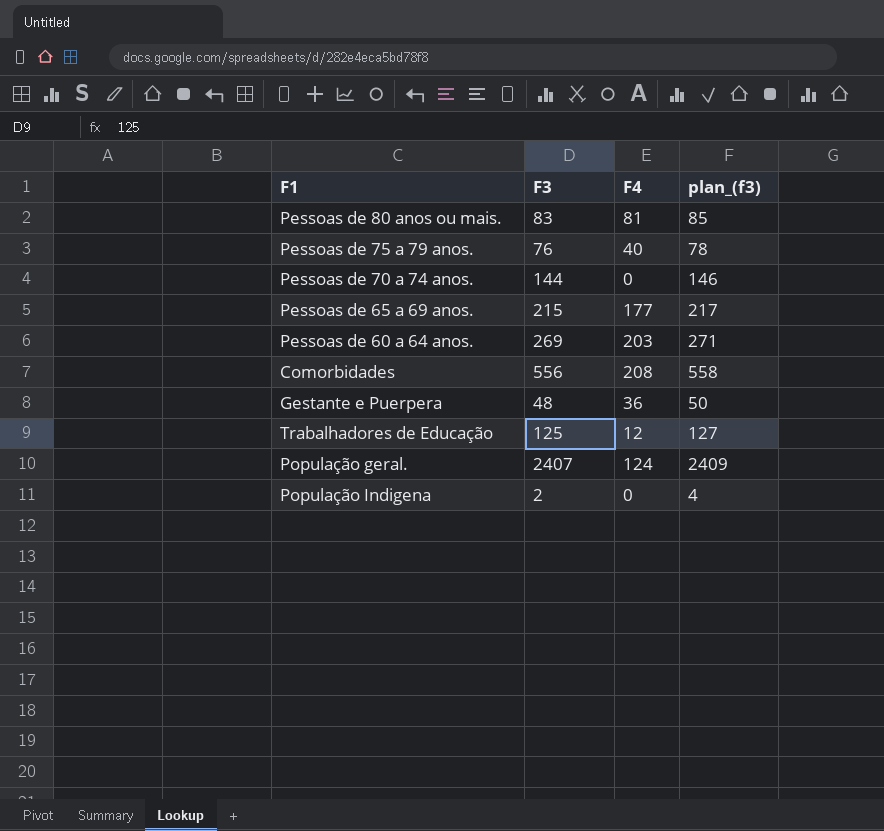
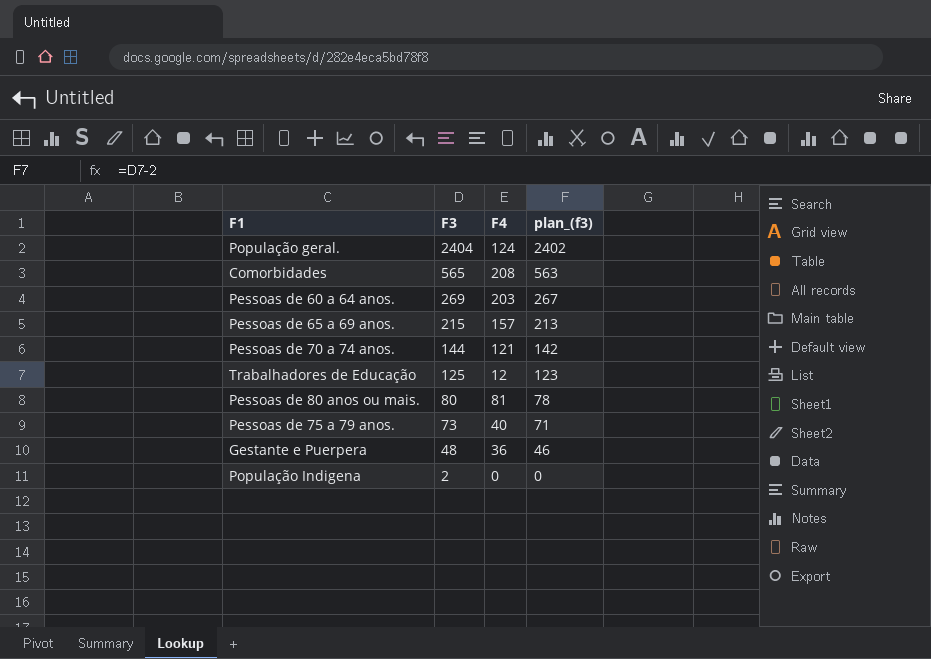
row order: none -> F3 descending
column plan_(f3) | formula: [F3] + 2 -> [F3] - 2
População geral. | F3: 2407 -> 2404
Comorbidades | F3: 556 -> 565
Pessoas de 65 a 69 anos. | F4: 177 -> 157
Pessoas de 70 a 74 anos. | F4: 0 -> 121
Pessoas de 80 anos ou mais. | F3: 83 -> 80
Pessoas de 75 a 79 anos. | F3: 76 -> 73

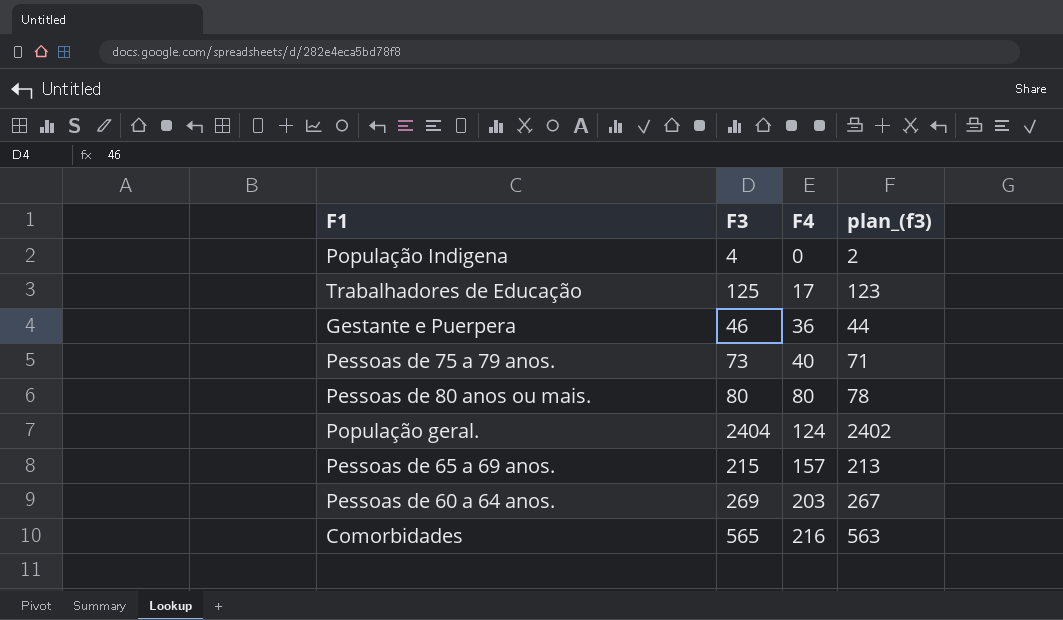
row order: F3 descending -> F4 ascending
row Pessoas de 70 a 74 anos.: 144 | 121 | 142 -> none
População Indigena | F3: 2 -> 4
População Indigena | plan_(f3): 0 -> 2
Trabalhadores de Educação | F4: 12 -> 17
Gestante e Puerpera | F3: 48 -> 46
Gestante e Puerpera | plan_(f3): 46 -> 44
Pessoas de 80 anos ou mais. | F4: 81 -> 80
Comorbidades | F4: 208 -> 216

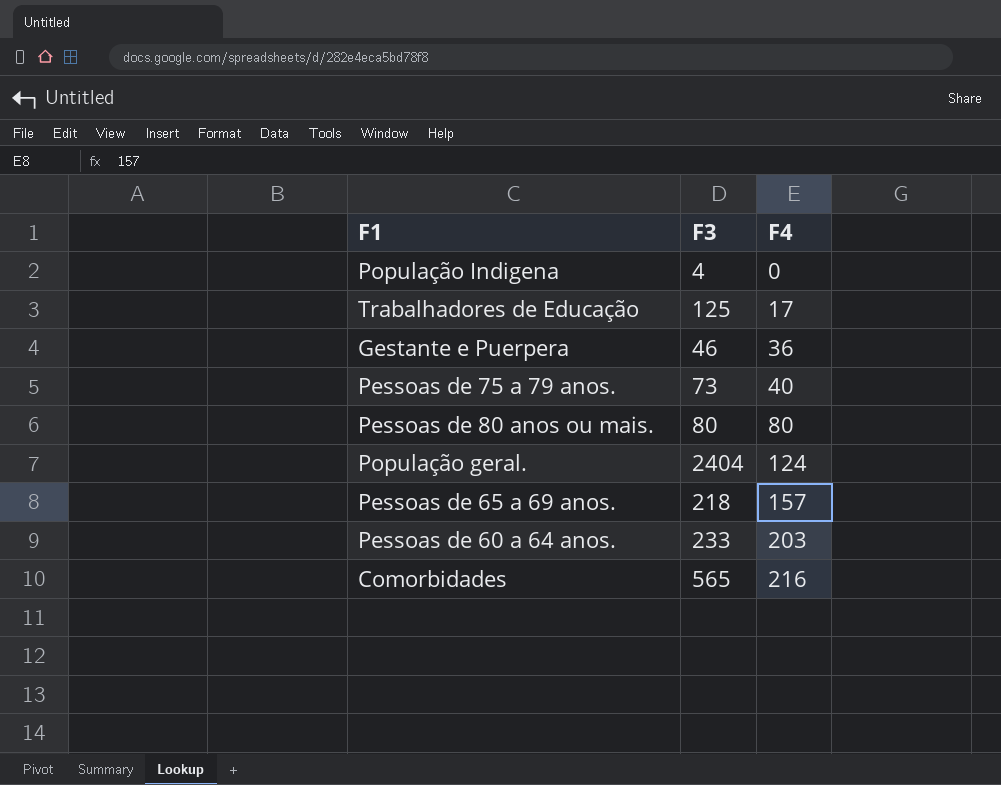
column plan_(f3) | formula: [F3] - 2 -> none
Pessoas de 65 a 69 anos. | F3: 215 -> 218
Pessoas de 60 a 64 anos. | F3: 269 -> 233

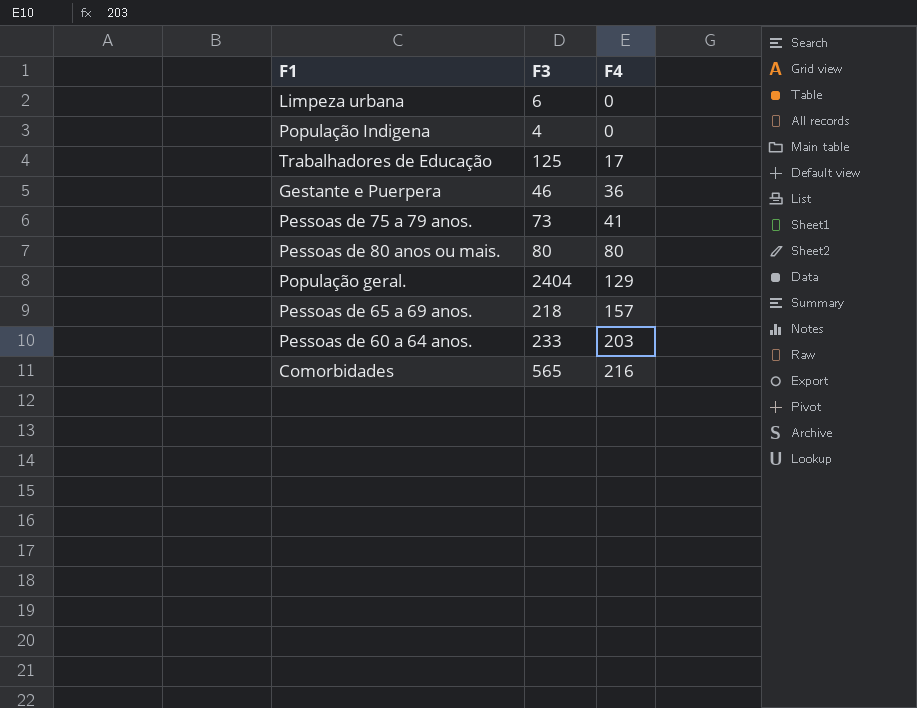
row Limpeza urbana: none -> 6 | 0
Pessoas de 75 a 79 anos. | F4: 40 -> 41
População geral. | F4: 124 -> 129

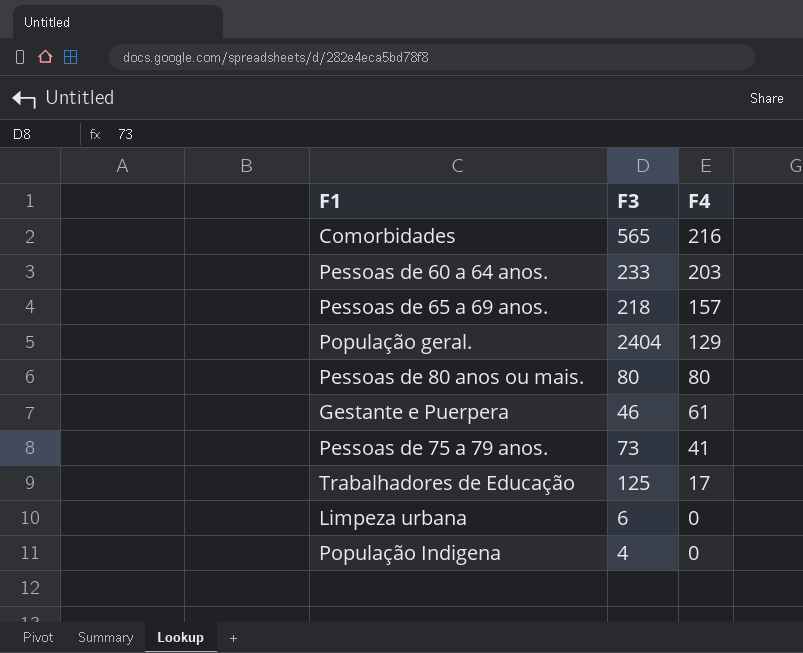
row order: F4 ascending -> F4 descending
Gestante e Puerpera | F4: 36 -> 61

